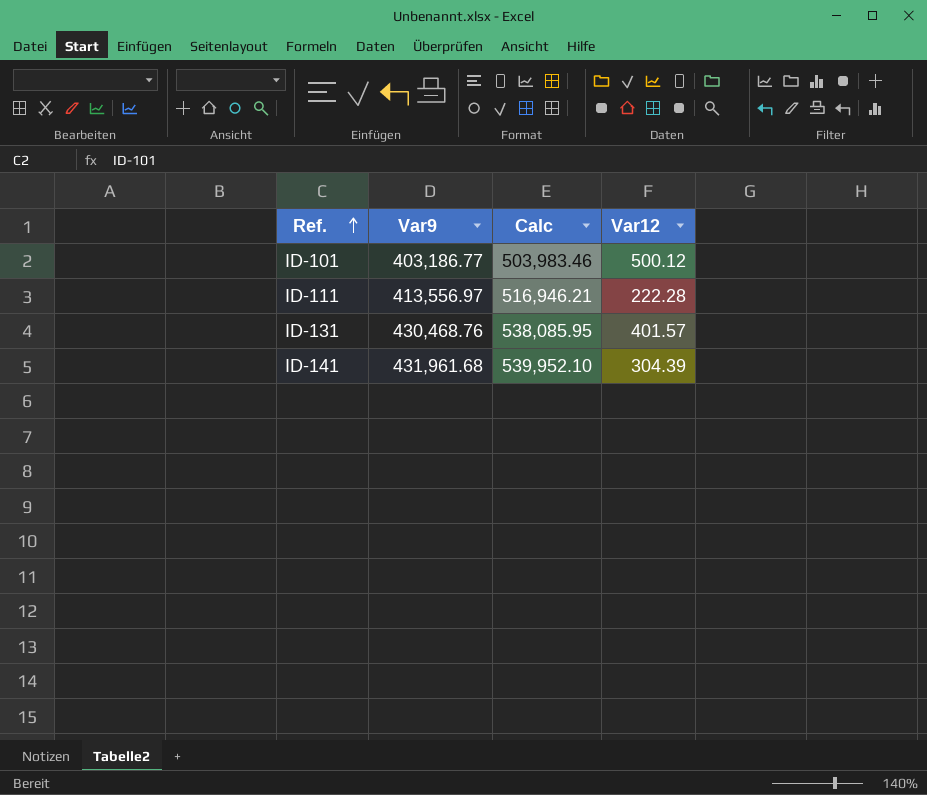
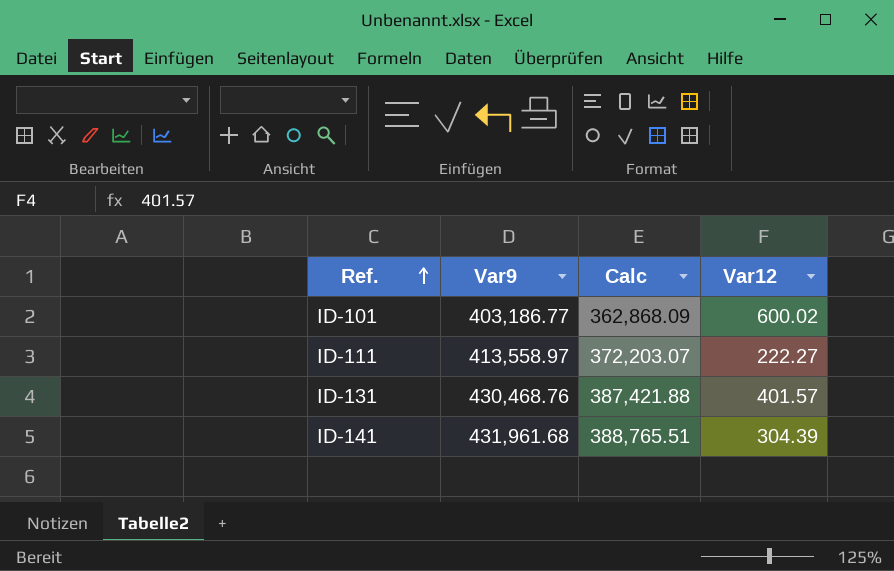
column Calc | formula: [Var9] * 1.25 -> [Var9] * 0.9
ID-101 | Var12: 500.12 -> 600.02
ID-111 | Var9: 413,556.97 -> 413,558.97
ID-111 | Var12: 222.28 -> 222.27

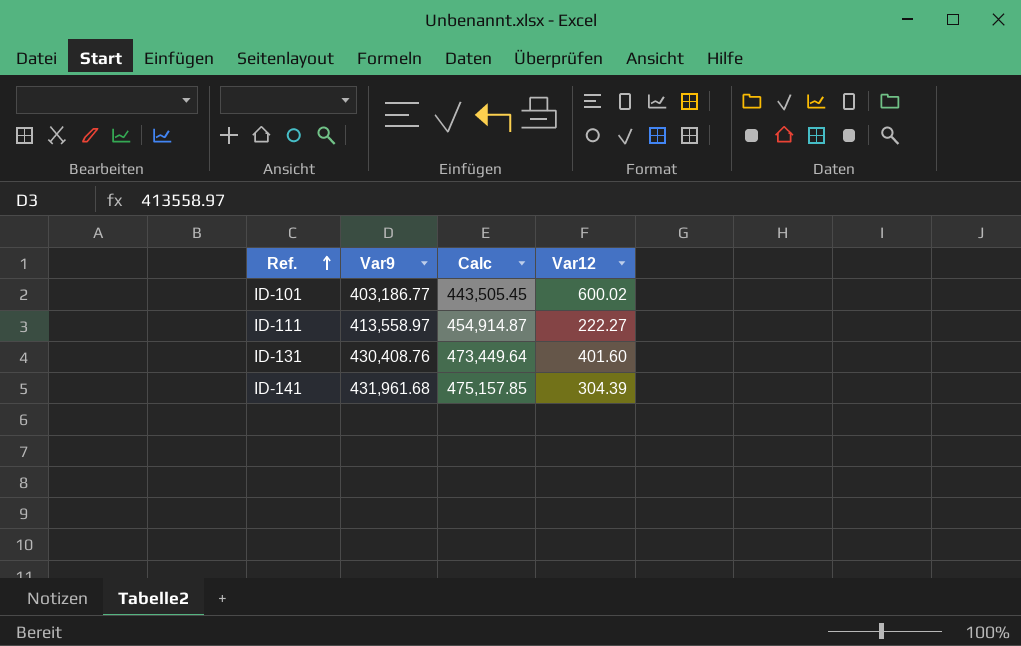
column Calc | formula: [Var9] * 0.9 -> [Var9] * 1.1
ID-131 | Var9: 430,468.76 -> 430,408.76
ID-131 | Var12: 401.57 -> 401.60

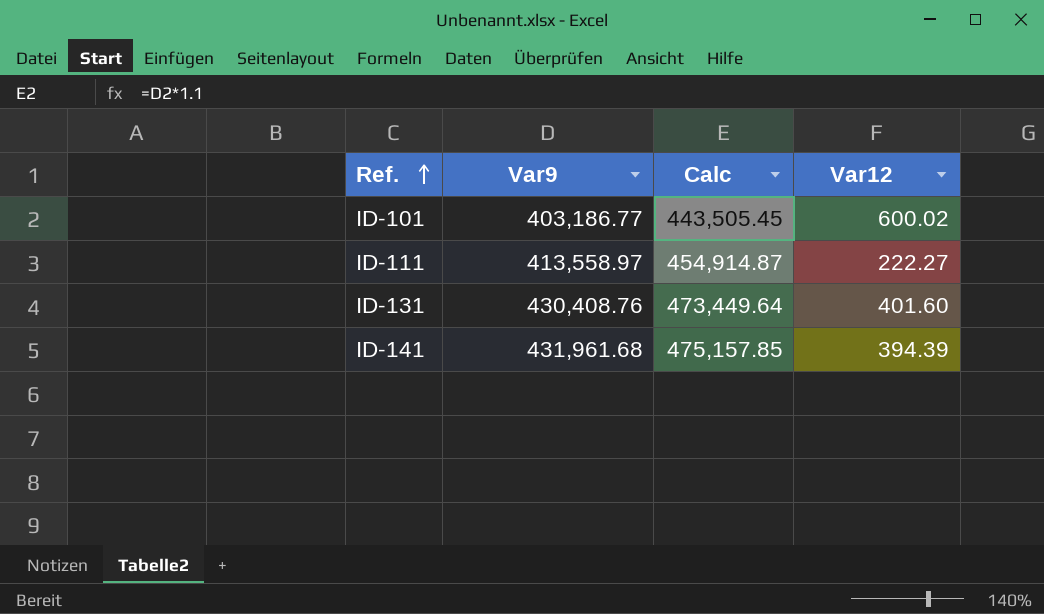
ID-141 | Var12: 304.39 -> 394.39

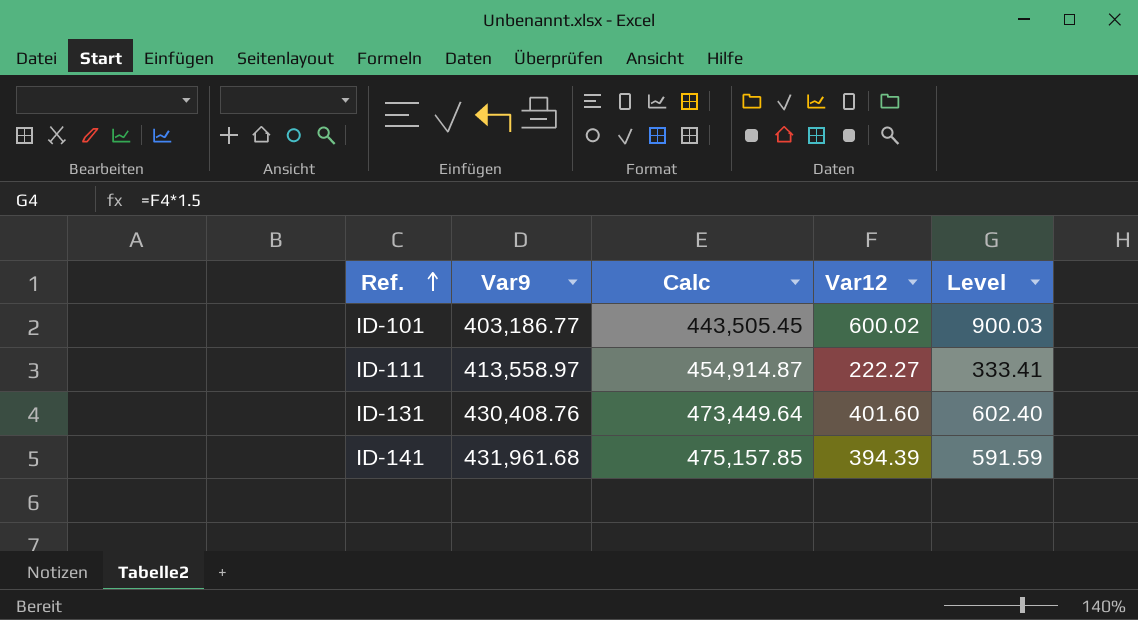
column Level | formula: none -> [Var12] * 1.5

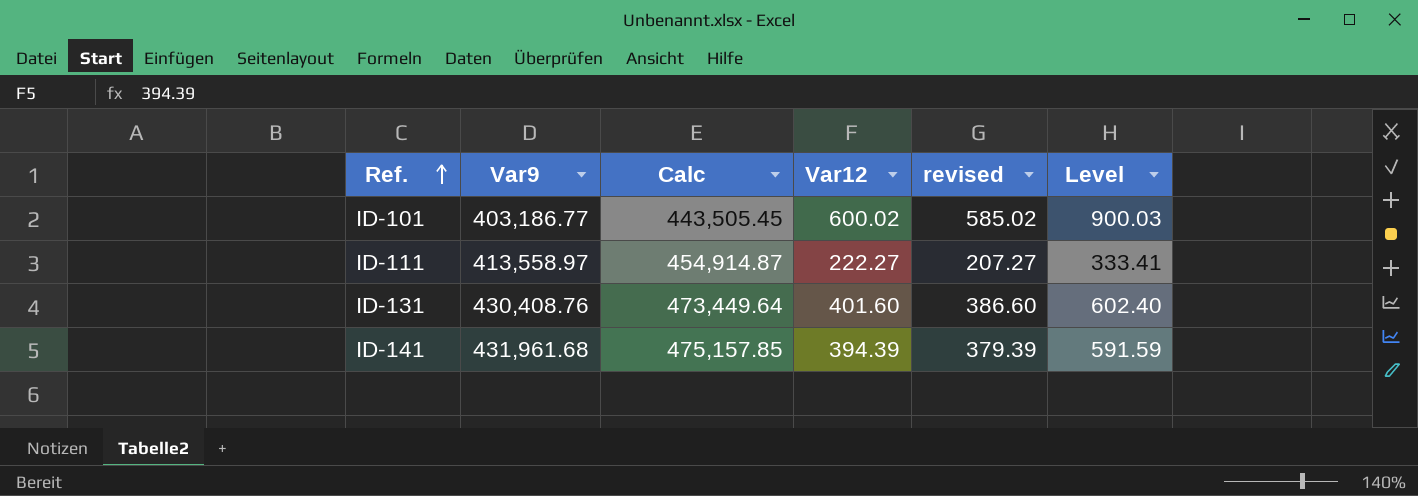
column revised | formula: none -> [Var12] - 15

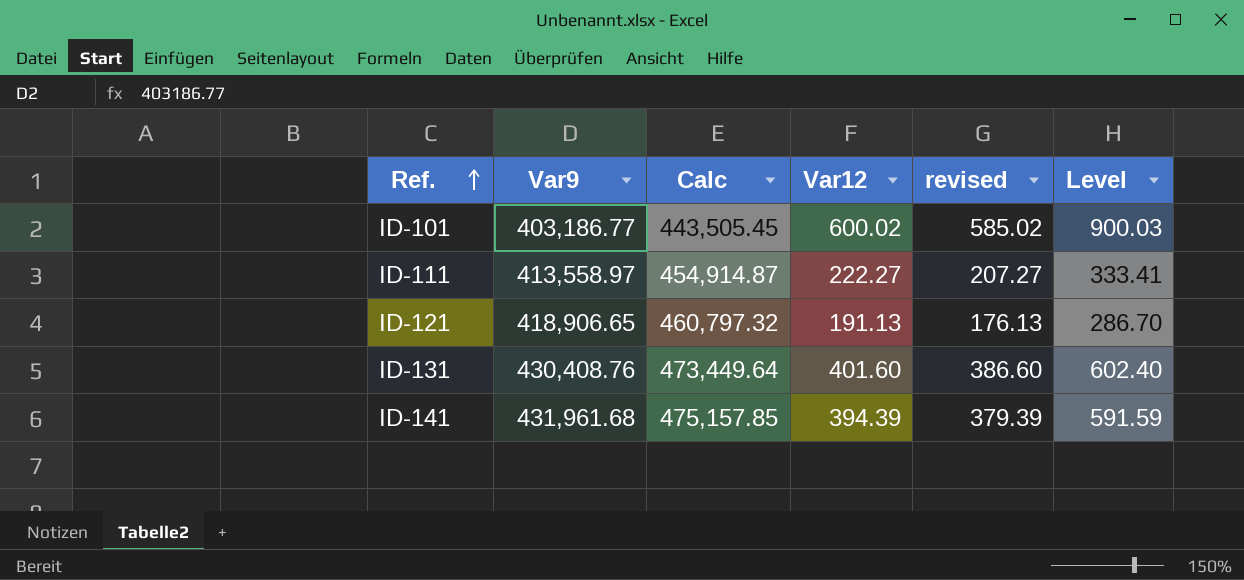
row ID-121: none -> 418,906.65 | 460,797.32 | 191.13 | 176.13 | 286.70

